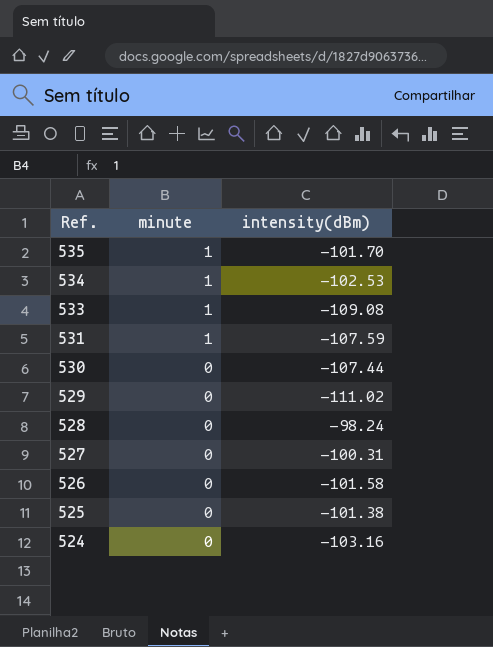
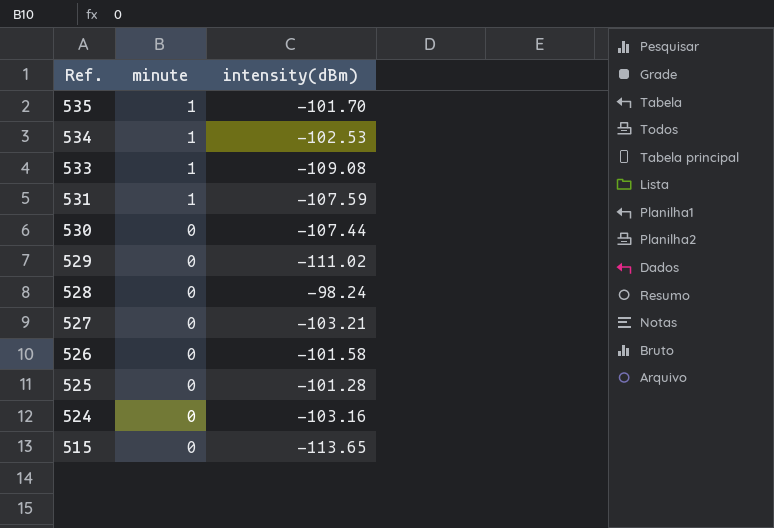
527 | intensity(dBm): -100.31 -> -103.21
525 | intensity(dBm): -101.38 -> -101.28
row 515: none -> 0 | -113.65

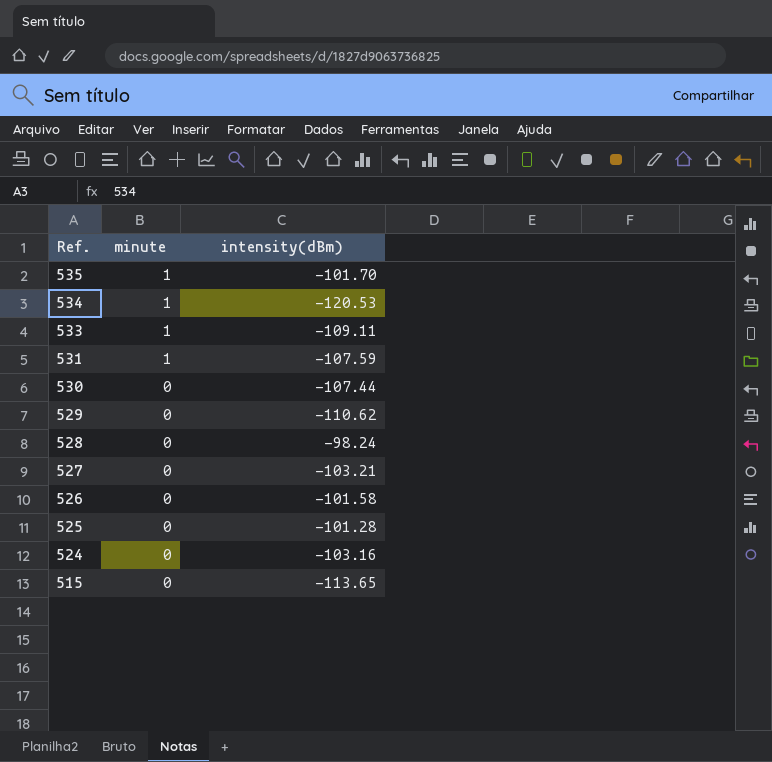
534 | intensity(dBm): -102.53 -> -120.53
533 | intensity(dBm): -109.08 -> -109.11
529 | intensity(dBm): -111.02 -> -110.62

